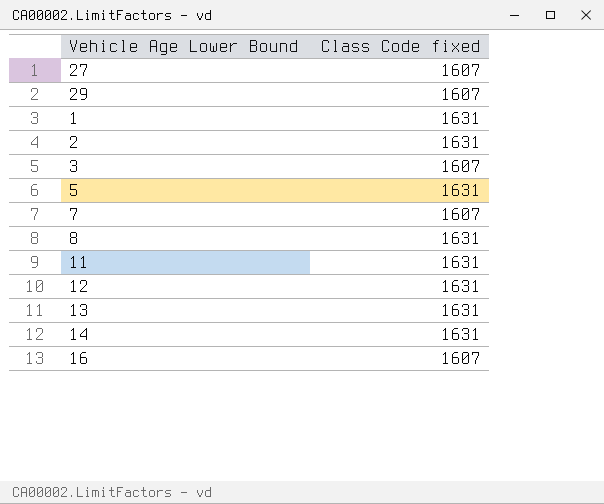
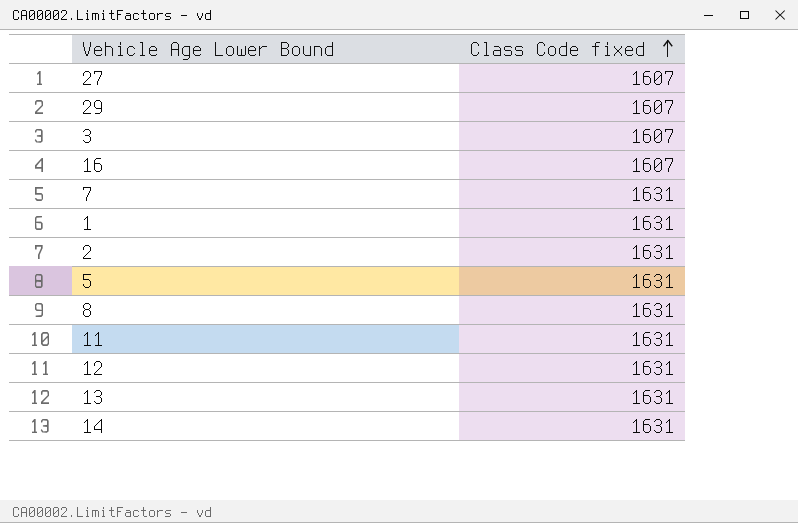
row order: none -> Class Code fixed ascending
7 | Class Code fixed: 1607 -> 1631

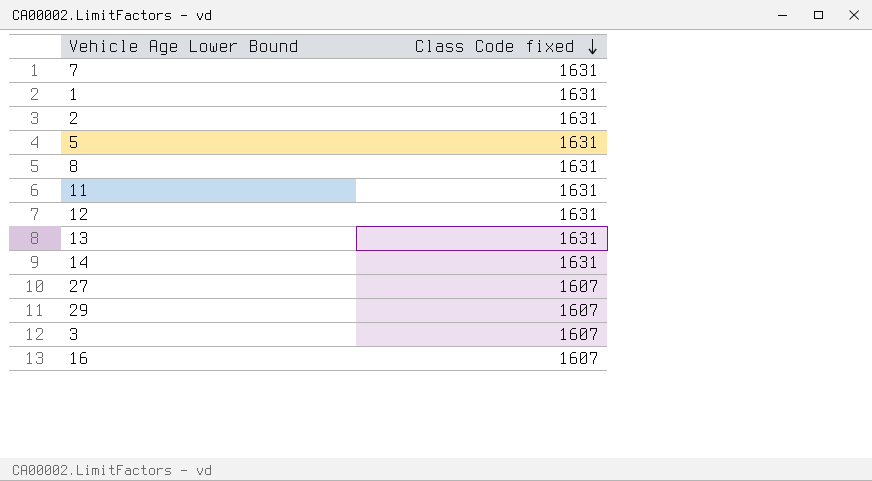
row order: Class Code fixed ascending -> Class Code fixed descending

